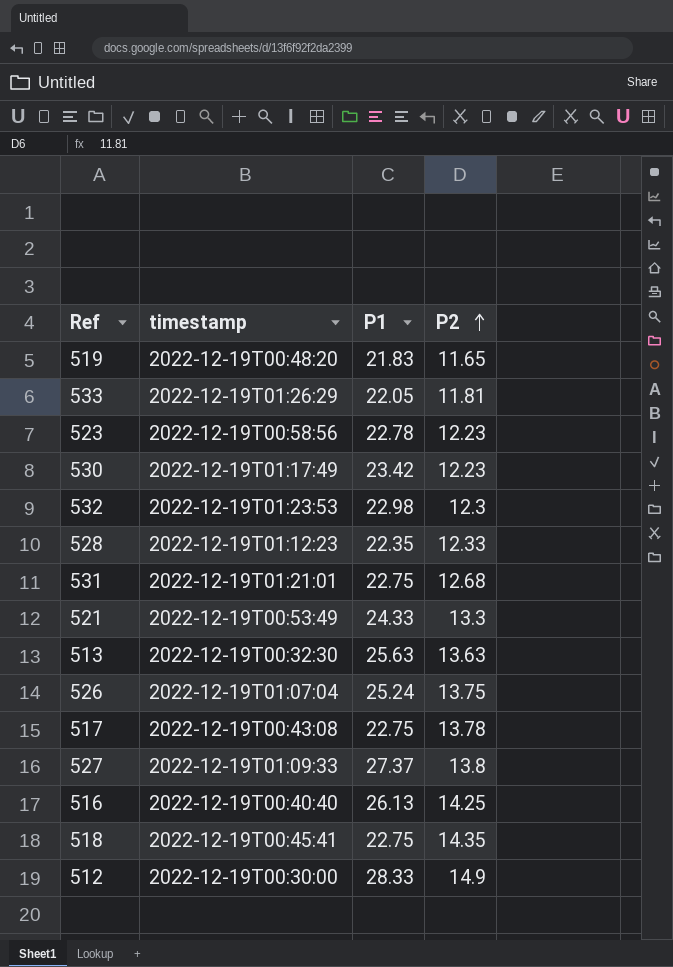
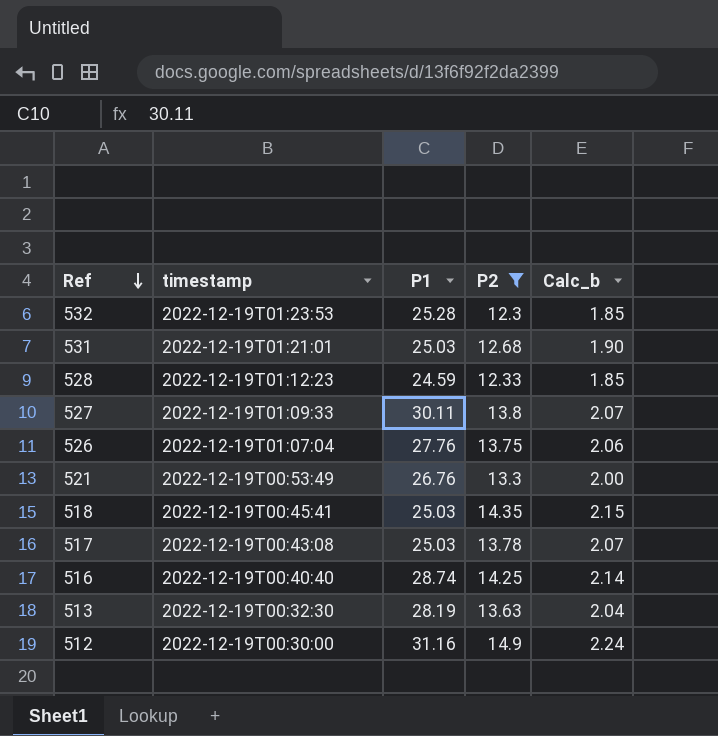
filter: none -> P2 >= 12.3
row order: P2 ascending -> Ref descending
column Calc_b | formula: none -> [P2] * 0.15
532 | P1: 22.98 -> 25.28
531 | P1: 22.75 -> 25.03
528 | P1: 22.35 -> 24.59
527 | P1: 27.37 -> 30.11
526 | P1: 25.24 -> 27.76
521 | P1: 24.33 -> 26.76
518 | P1: 22.75 -> 25.03
517 | P1: 22.75 -> 25.03
516 | P1: 26.13 -> 28.74
513 | P1: 25.63 -> 28.19
512 | P1: 28.33 -> 31.16

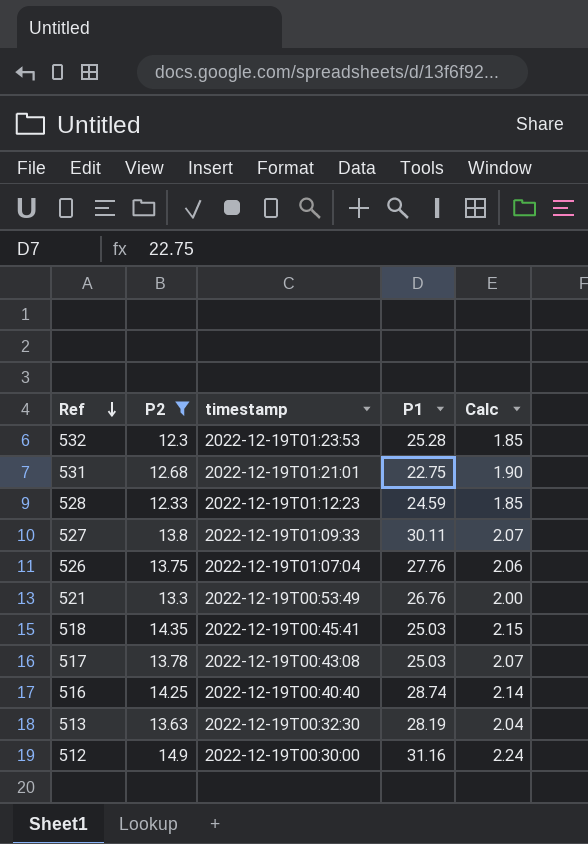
column P2 | position: 4 -> 2
column name: Calc_b -> Calc
531 | P1: 25.03 -> 22.75

